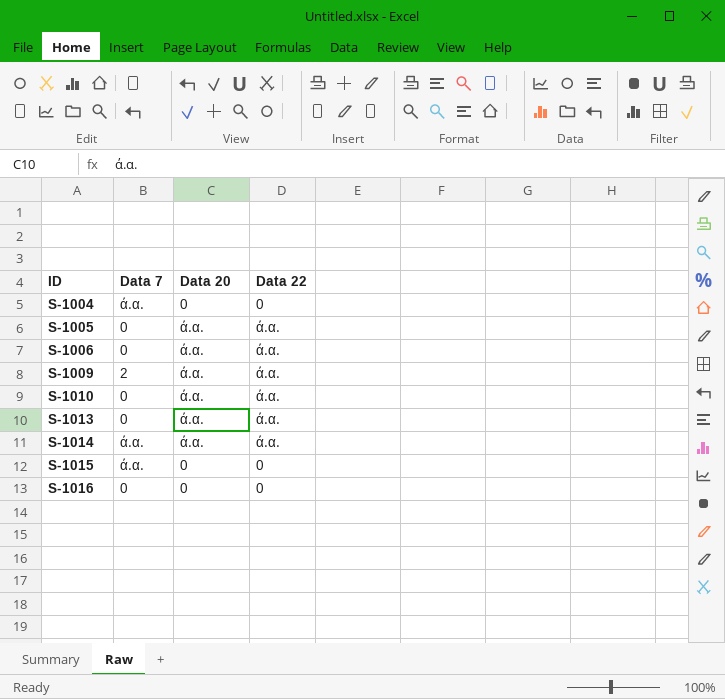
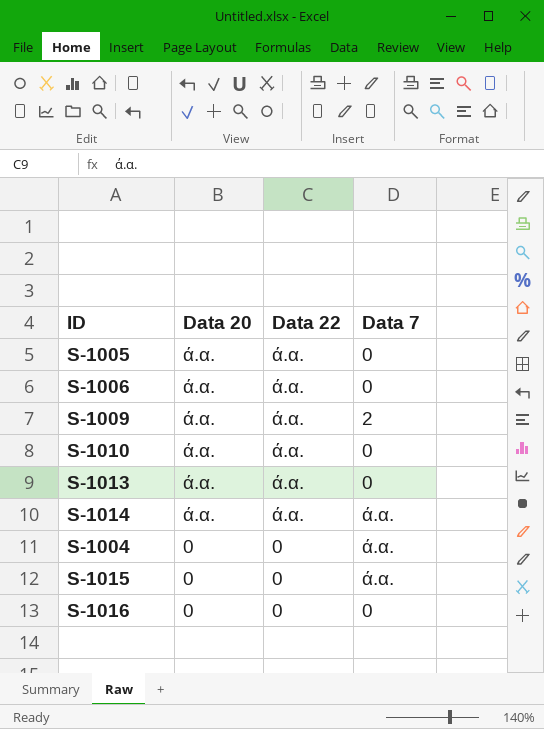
row order: ID ascending -> Data 20 descending
column Data 7 | position: 2 -> 4

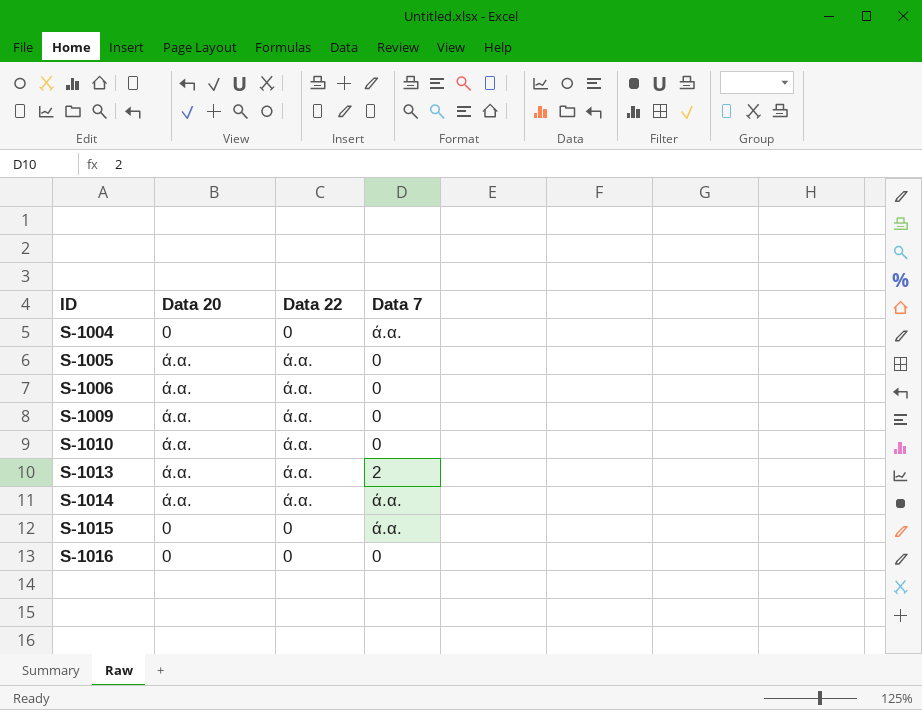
row order: Data 20 descending -> ID ascending
S-1009 | Data 7: 2 -> 0
S-1013 | Data 7: 0 -> 2

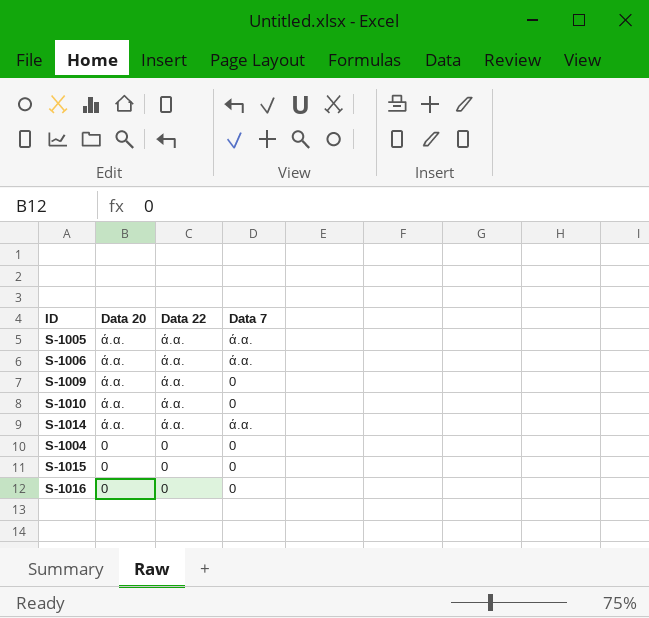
row order: ID ascending -> Data 20 descending
row S-1013: ά.α. | ά.α. | 2 -> none
S-1005 | Data 7: 0 -> ά.α.
S-1006 | Data 7: 0 -> ά.α.
S-1004 | Data 7: ά.α. -> 0
S-1015 | Data 7: ά.α. -> 0

